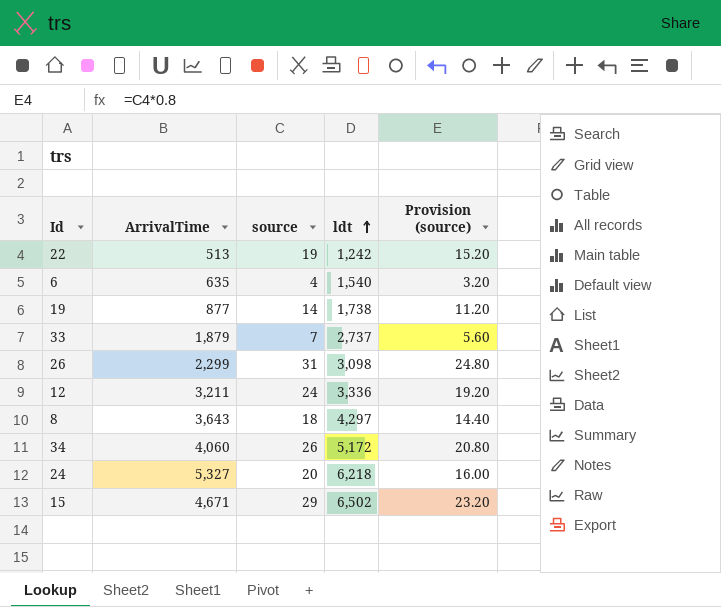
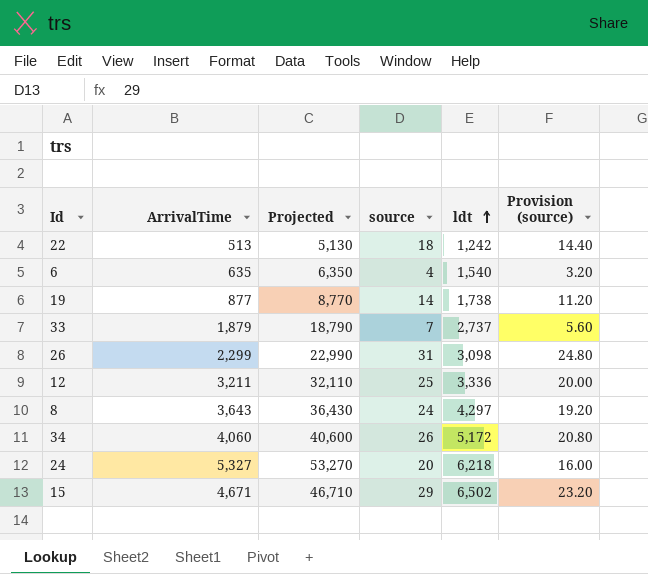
column Projected | formula: none -> [ArrivalTime] * 10
22 | source: 19 -> 18
22 | Provision (source): 15.20 -> 14.40
12 | source: 24 -> 25
12 | Provision (source): 19.20 -> 20.00
8 | source: 18 -> 24
8 | Provision (source): 14.40 -> 19.20

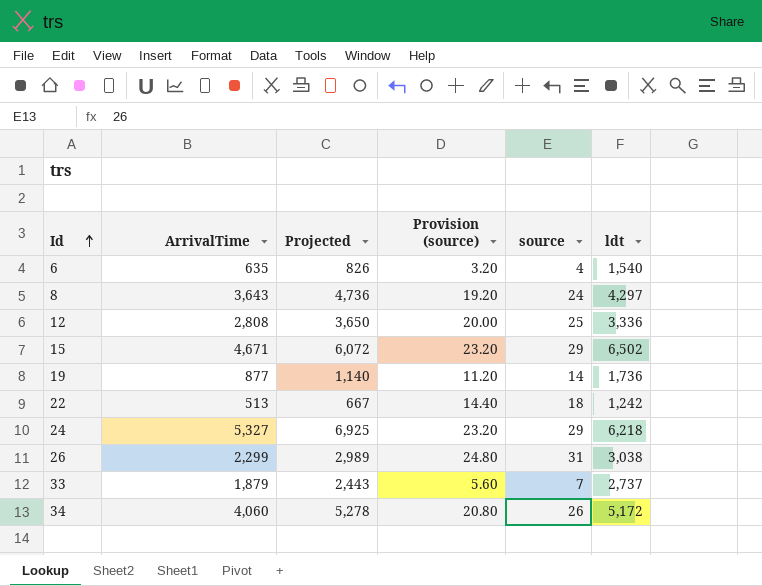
row order: ldt ascending -> Id ascending
column Projected | formula: [ArrivalTime] * 10 -> [ArrivalTime] * 1.3
column Provision (source) | position: 6 -> 4
12 | ArrivalTime: 3,211 -> 2,808
19 | ldt: 1,738 -> 1,736
24 | Provision (source): 16.00 -> 23.20
24 | source: 20 -> 29
26 | ldt: 3,098 -> 3,038

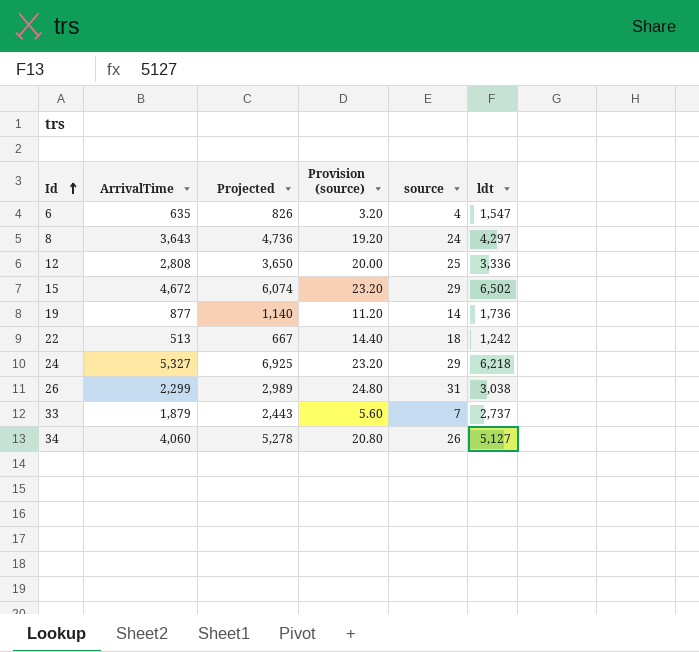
6 | ldt: 1,540 -> 1,547
15 | ArrivalTime: 4,671 -> 4,672
15 | Projected: 6,072 -> 6,074
34 | ldt: 5,172 -> 5,127

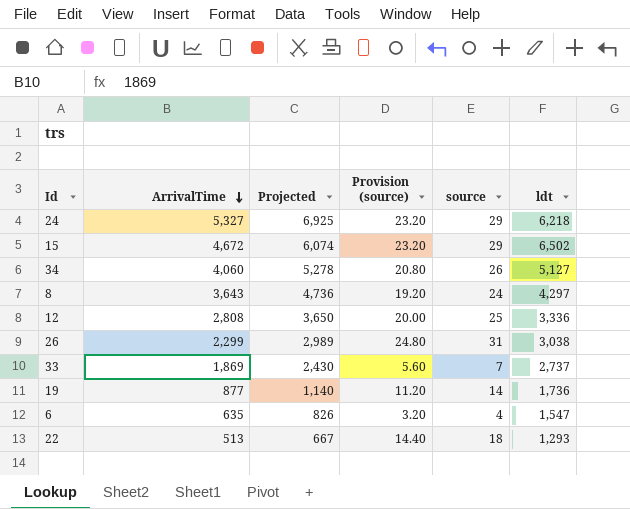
row order: Id ascending -> ArrivalTime descending
33 | ArrivalTime: 1,879 -> 1,869
33 | Projected: 2,443 -> 2,430
22 | ldt: 1,242 -> 1,293

